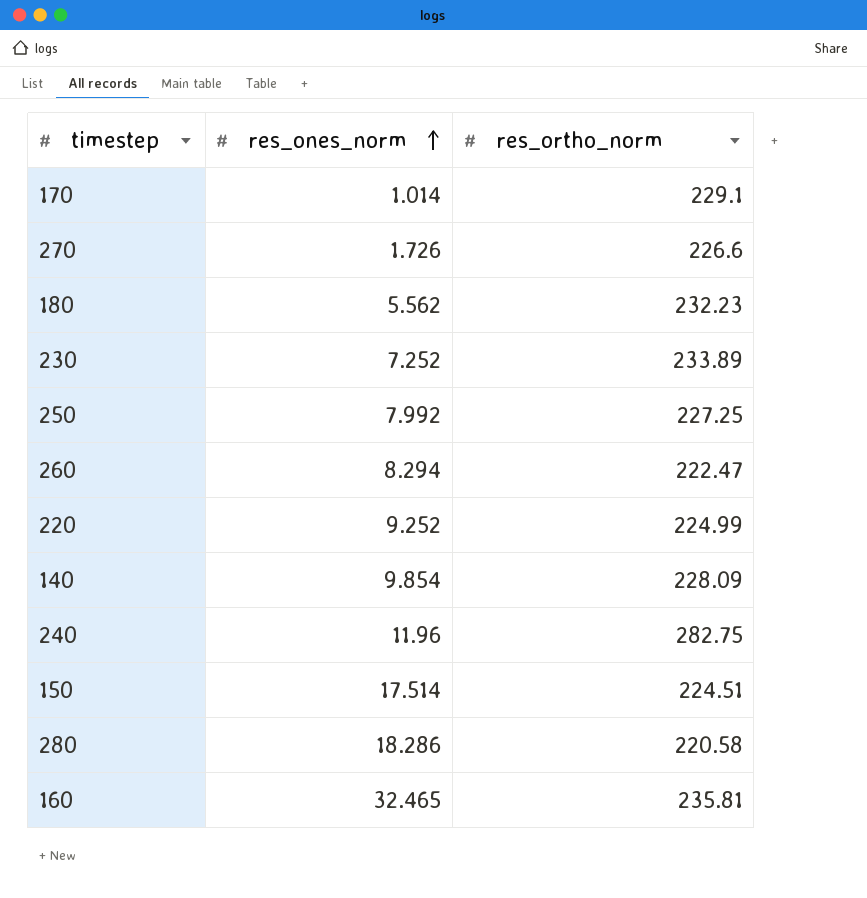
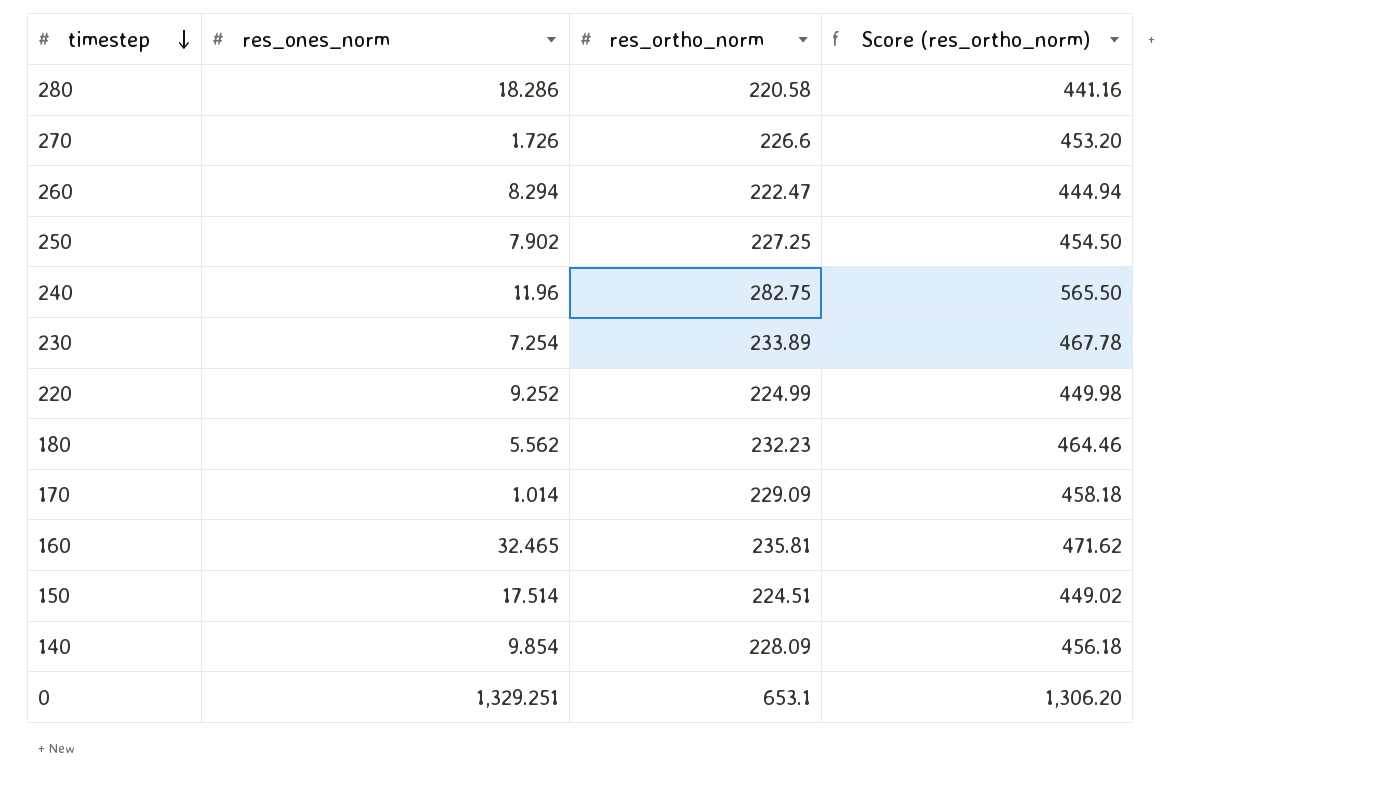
row order: res_ones_norm ascending -> timestep descending
column Score (res_ortho_norm) | formula: none -> [res_ortho_norm] * 2
250 | res_ones_norm: 7.992 -> 7.902
230 | res_ones_norm: 7.252 -> 7.254
170 | res_ortho_norm: 229.1 -> 229.09
row 0: none -> 1,329.251 | 653.1 | 1,306.20

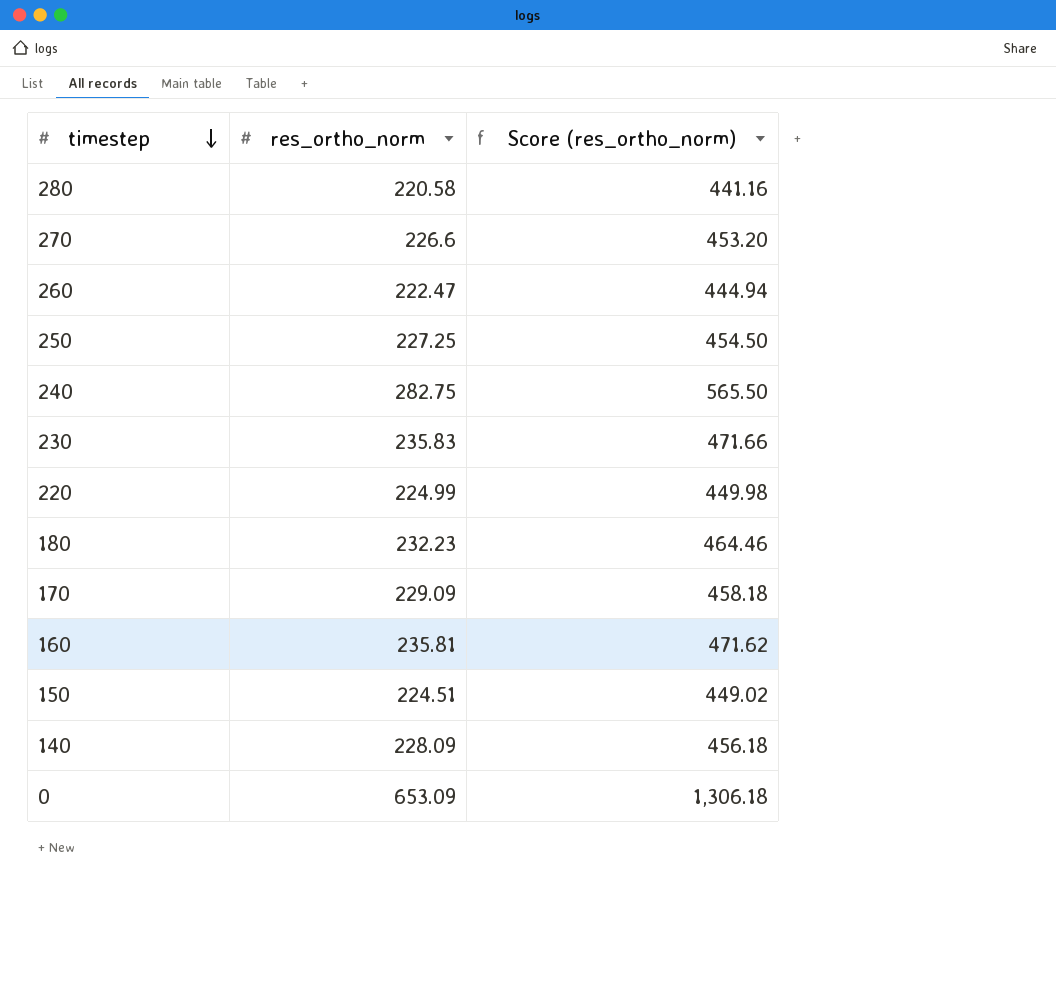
column res_ones_norm | position: 2 -> none
230 | res_ortho_norm: 233.89 -> 235.83
230 | Score (res_ortho_norm): 467.78 -> 471.66
0 | res_ortho_norm: 653.1 -> 653.09
0 | Score (res_ortho_norm): 1,306.20 -> 1,306.18

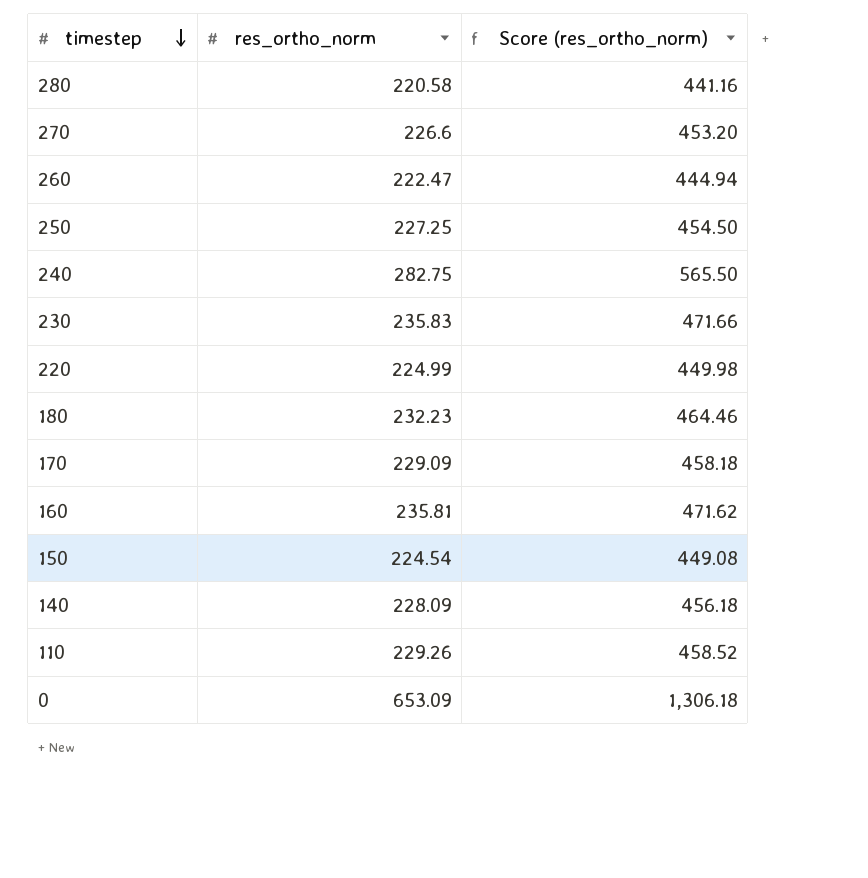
150 | res_ortho_norm: 224.51 -> 224.54
150 | Score (res_ortho_norm): 449.02 -> 449.08
row 110: none -> 229.26 | 458.52

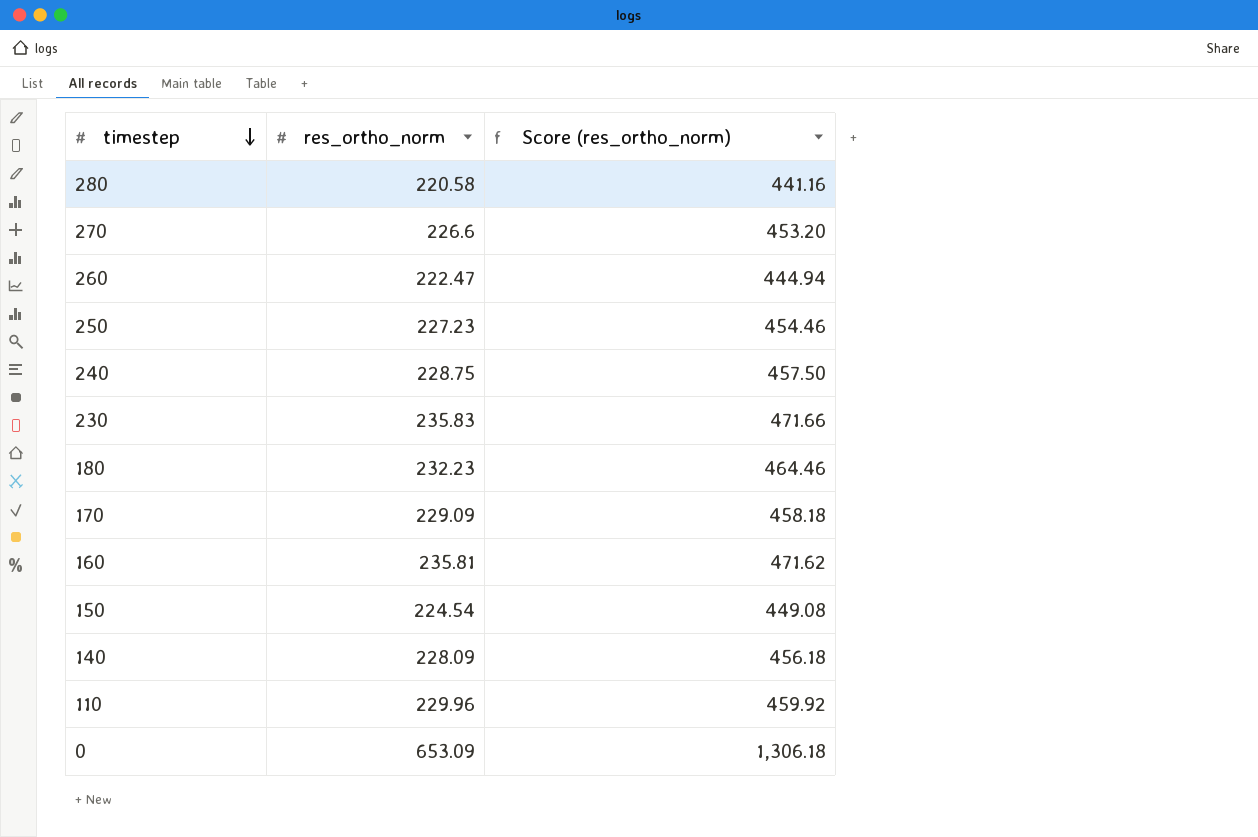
row 220: 224.99 | 449.98 -> none
250 | res_ortho_norm: 227.25 -> 227.23
250 | Score (res_ortho_norm): 454.50 -> 454.46
240 | res_ortho_norm: 282.75 -> 228.75
240 | Score (res_ortho_norm): 565.50 -> 457.50
110 | res_ortho_norm: 229.26 -> 229.96
110 | Score (res_ortho_norm): 458.52 -> 459.92

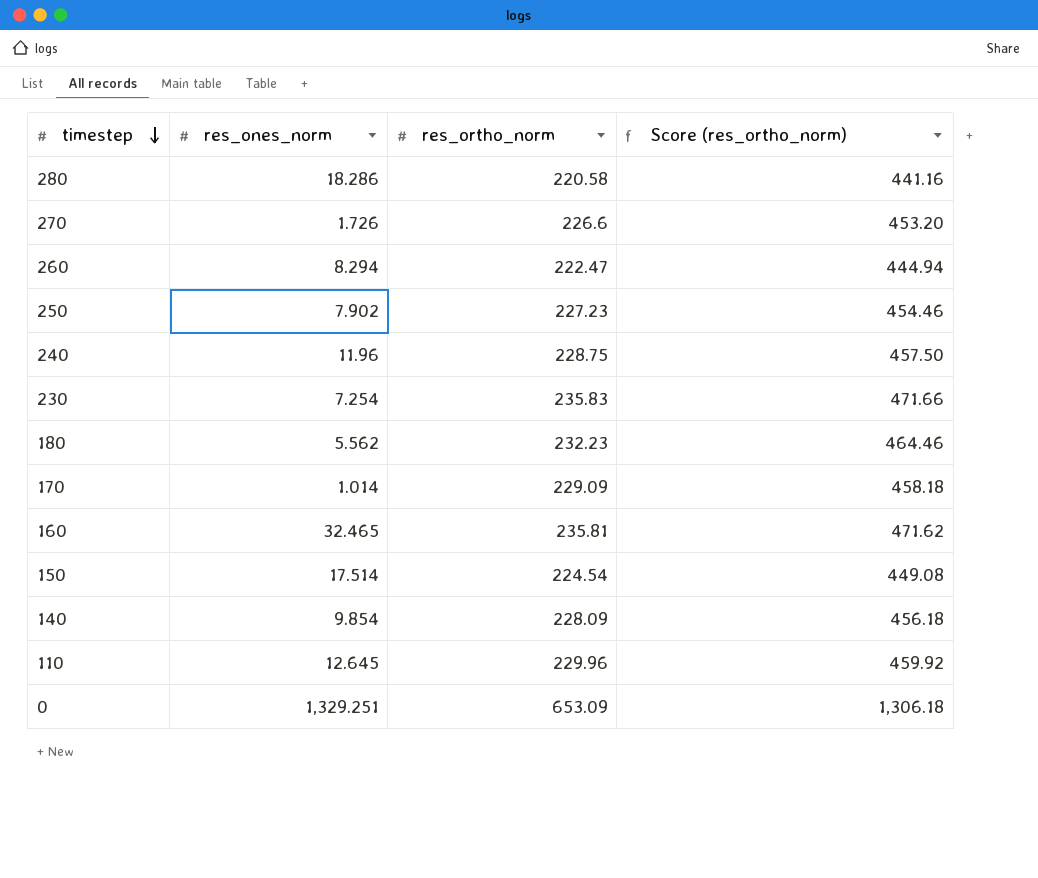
column res_ones_norm | position: none -> 2

